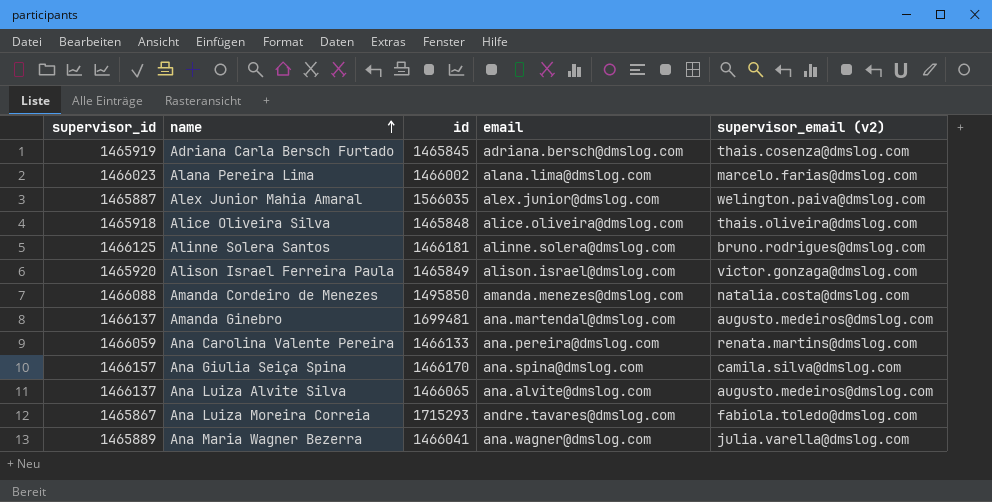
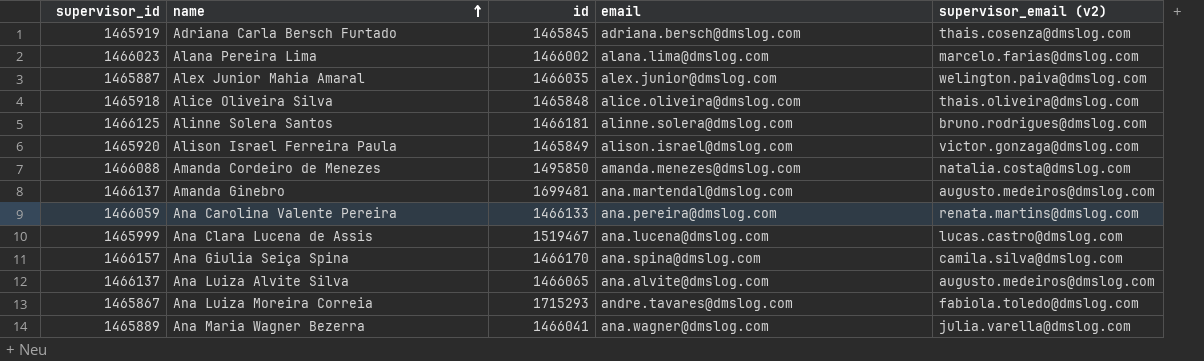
Alex Junior Mahia Amaral | id: 1566035 -> 1466035
row Ana Clara Lucena de Assis: none -> 1465999 | 1519467 | ana.lucena@dmslog.com | lucas.castro@dmslog.com

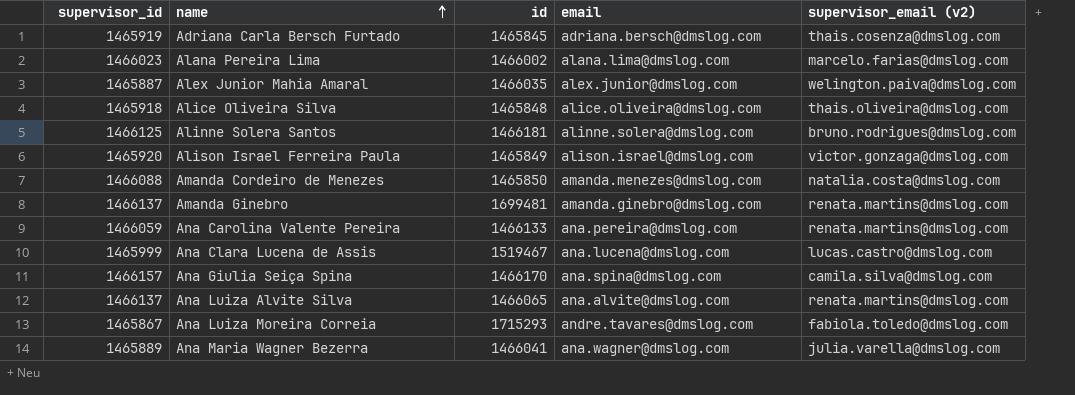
Amanda Cordeiro de Menezes | id: 1495850 -> 1465850
Amanda Ginebro | email: ana.martendal@dmslog.com -> amanda.ginebro@dmslog.com
Amanda Ginebro | supervisor_email (v2): augusto.medeiros@dmslog.com -> renata.martins@dmslog.com
Ana Luiza Alvite Silva | supervisor_email (v2): augusto.medeiros@dmslog.com -> renata.martins@dmslog.com

